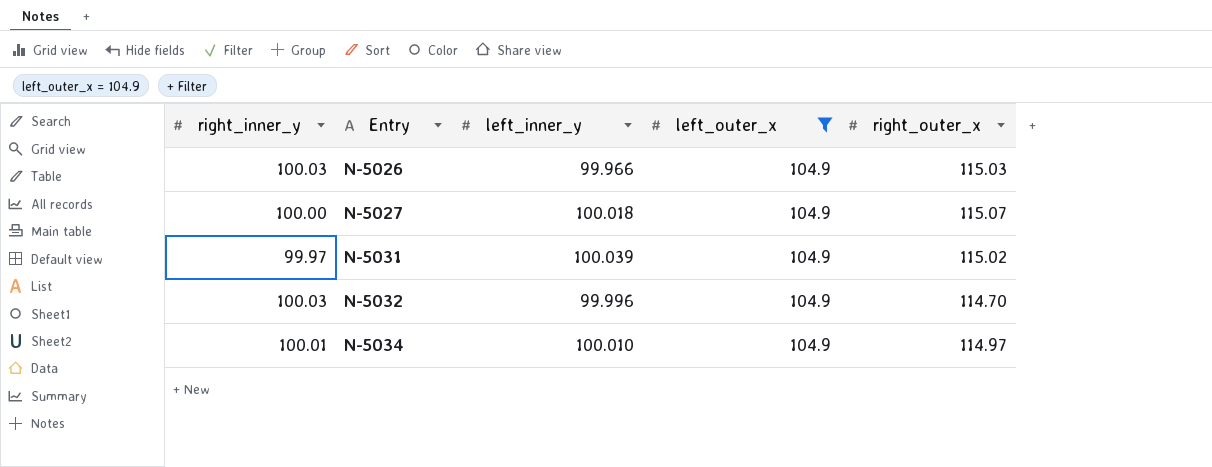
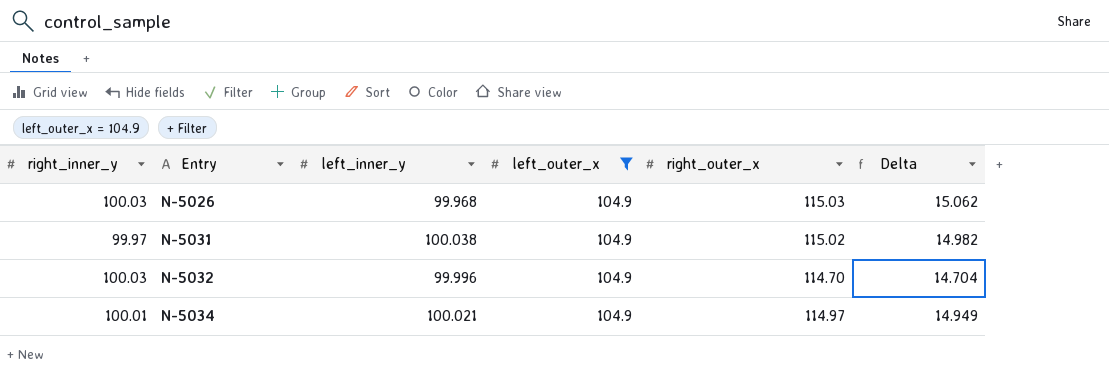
column Delta | formula: none -> [right_outer_x] - [left_inner_y]
row N-5027: 100.00 | 100.018 | 104.9 | 115.07 -> none
N-5026 | left_inner_y: 99.966 -> 99.968
N-5031 | left_inner_y: 100.039 -> 100.038
N-5034 | left_inner_y: 100.010 -> 100.021

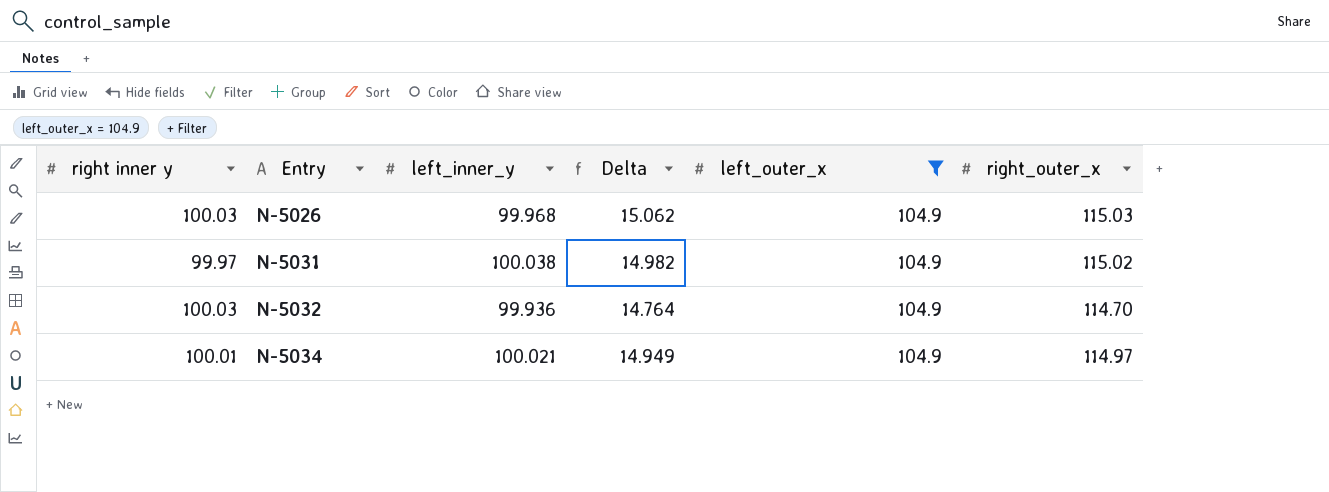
column name: right_inner_y -> right inner y
column Delta | position: 6 -> 4
N-5032 | left_inner_y: 99.996 -> 99.936
N-5032 | Delta: 14.704 -> 14.764

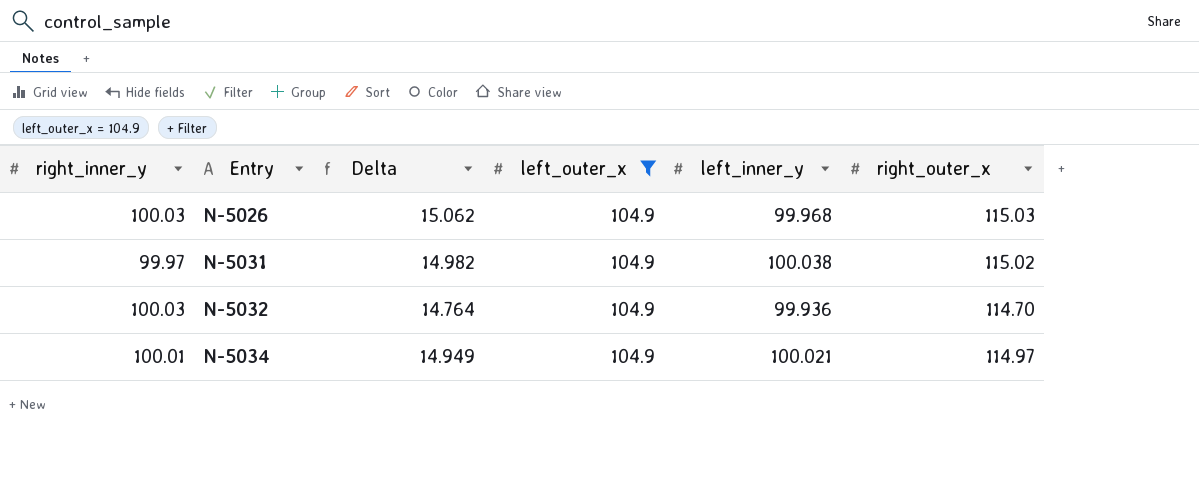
column name: right inner y -> right_inner_y
column left_inner_y | position: 3 -> 5

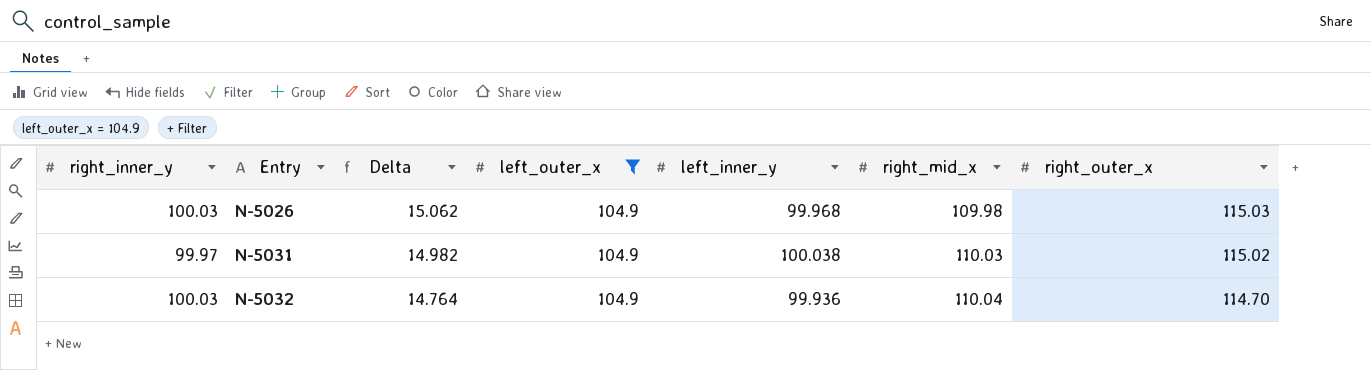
column right_mid_x | position: none -> 6
row N-5034: 100.01 | 14.949 | 104.9 | 100.021 | 114.97 -> none

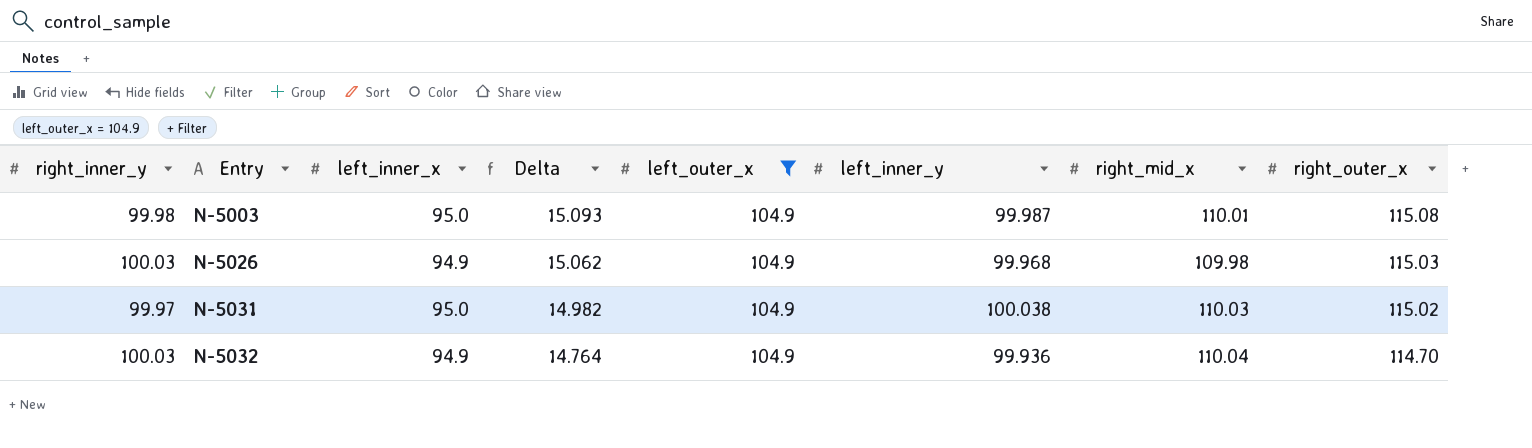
column left_inner_x | position: none -> 3
row N-5003: none -> 99.98 | 95.0 | 15.093 | 104.9 | 99.987 | 110.01 | 115.08

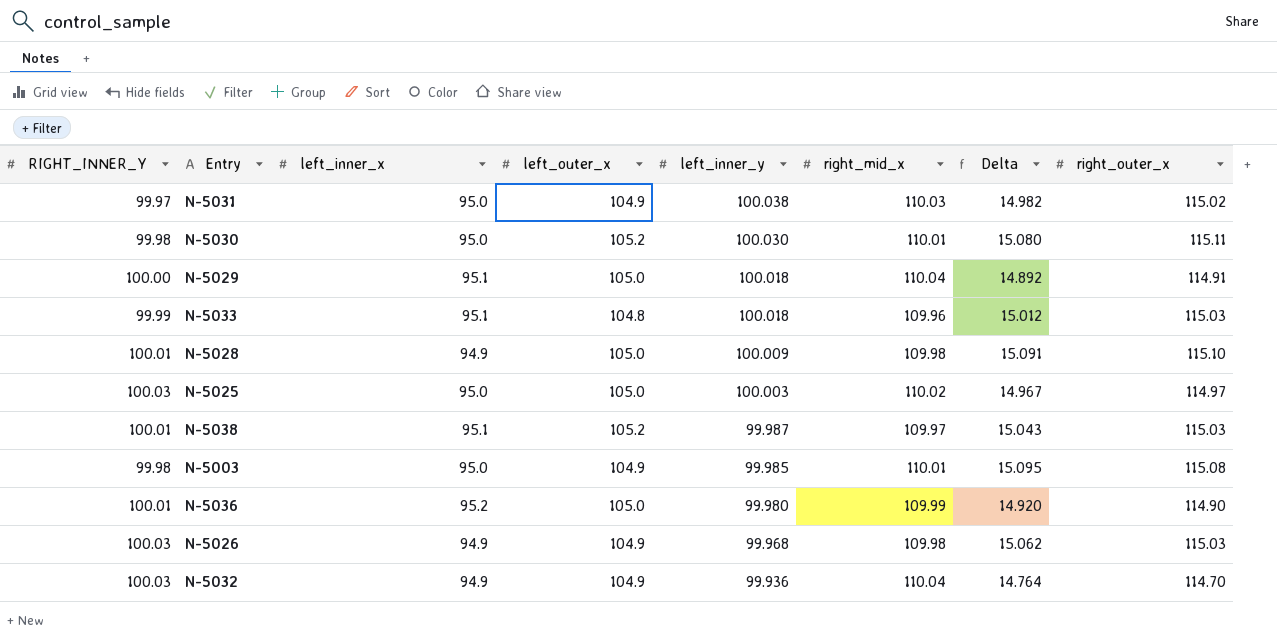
filter: left_outer_x = 104.9 -> none
row order: Entry ascending -> left_inner_y descending
column name: right_inner_y -> RIGHT_INNER_Y
column Delta | position: 4 -> 7
N-5003 | left_inner_y: 99.987 -> 99.985
N-5003 | Delta: 15.093 -> 15.095

